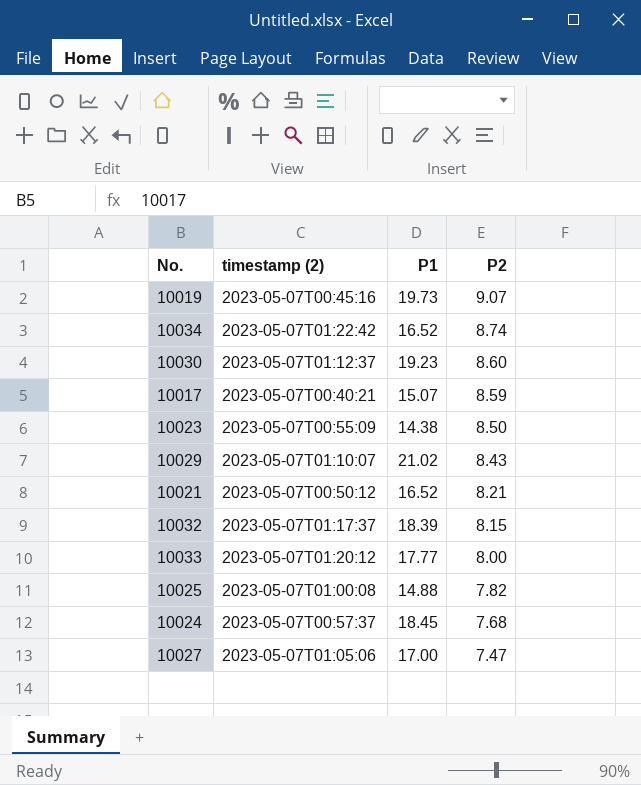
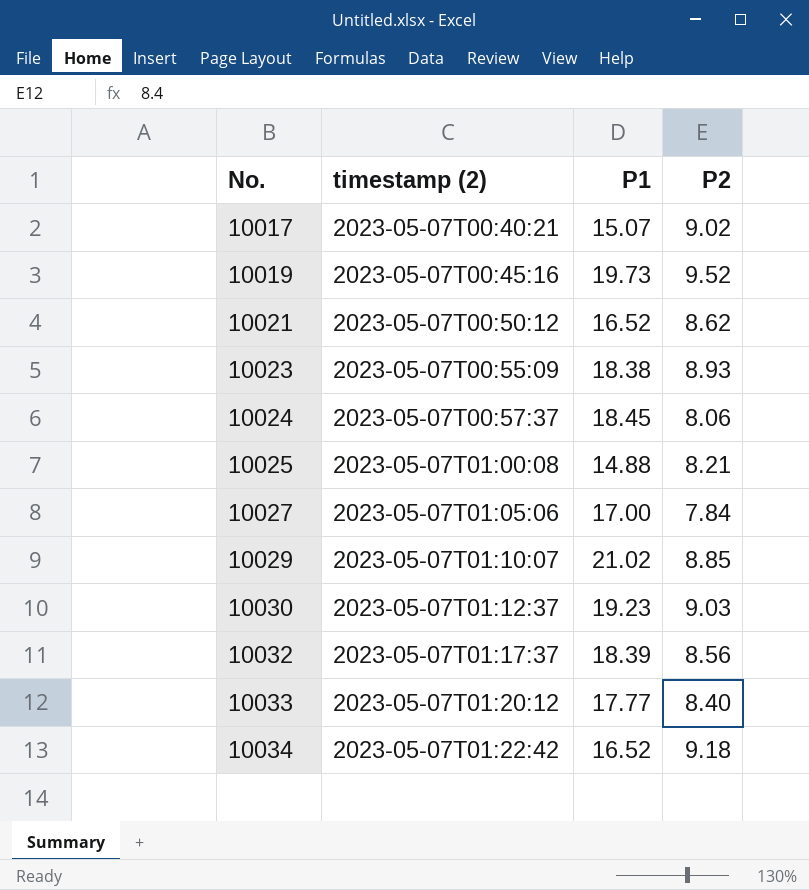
row order: P2 descending -> No. ascending
10017 | P2: 8.59 -> 9.02
10019 | P2: 9.07 -> 9.52
10021 | P2: 8.21 -> 8.62
10023 | P1: 14.38 -> 18.38
10023 | P2: 8.50 -> 8.93
10024 | P2: 7.68 -> 8.06
10025 | P2: 7.82 -> 8.21
10027 | P2: 7.47 -> 7.84
10029 | P2: 8.43 -> 8.85
10030 | P2: 8.60 -> 9.03
10032 | P2: 8.15 -> 8.56
10033 | P2: 8.00 -> 8.40
10034 | P2: 8.74 -> 9.18

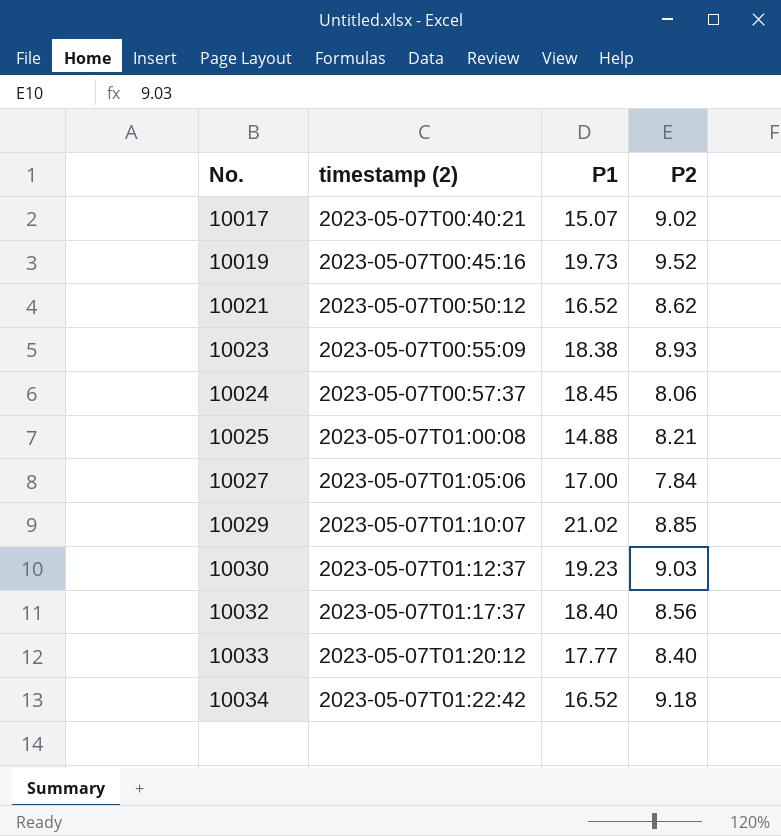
10032 | P1: 18.39 -> 18.40

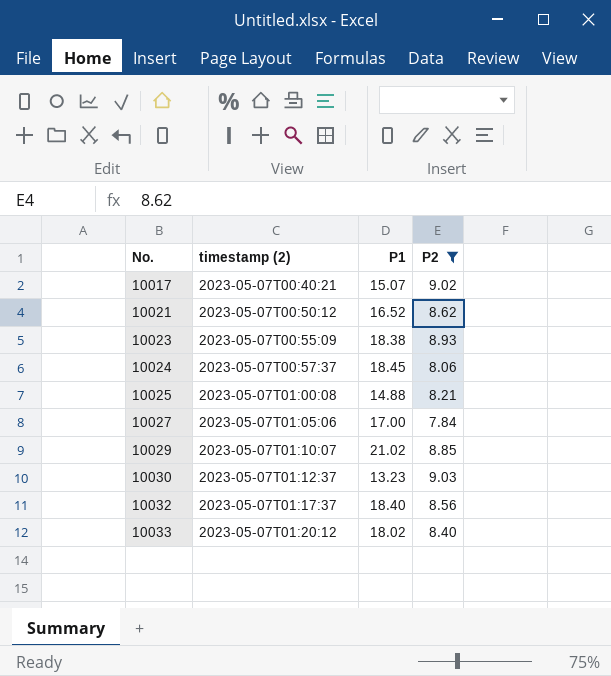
filter: none -> P2 <= 9.03
10030 | P1: 19.23 -> 13.23
10033 | P1: 17.77 -> 18.02

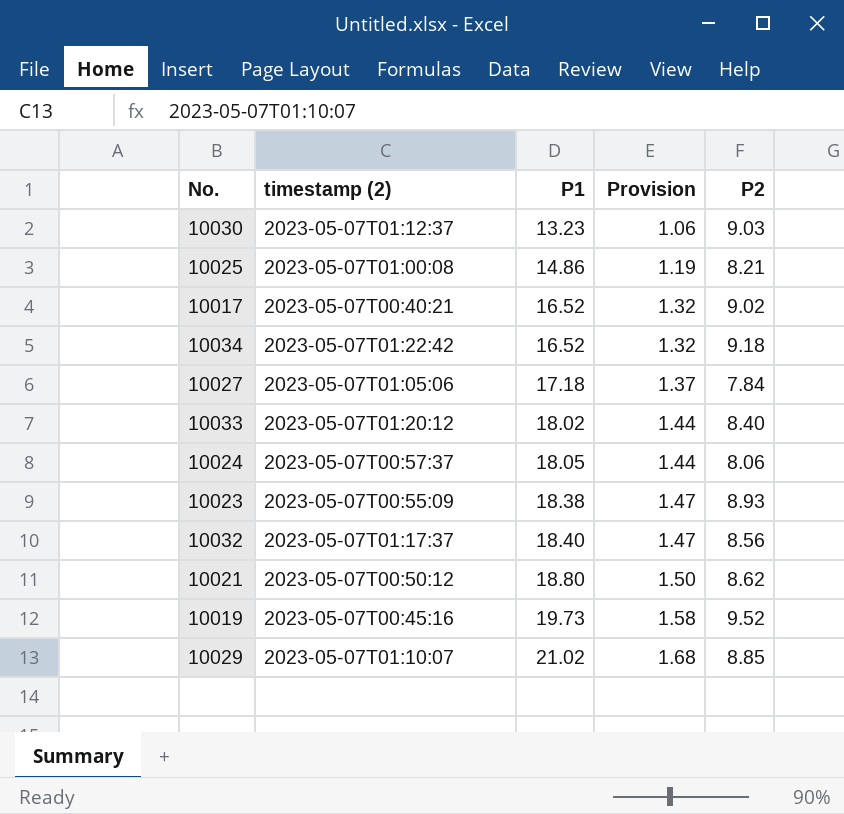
filter: P2 <= 9.03 -> none
row order: No. ascending -> P1 ascending
column Provision | formula: none -> [P1] * 0.08
10025 | P1: 14.88 -> 14.86
10017 | P1: 15.07 -> 16.52
10027 | P1: 17.00 -> 17.18
10024 | P1: 18.45 -> 18.05
10021 | P1: 16.52 -> 18.80

